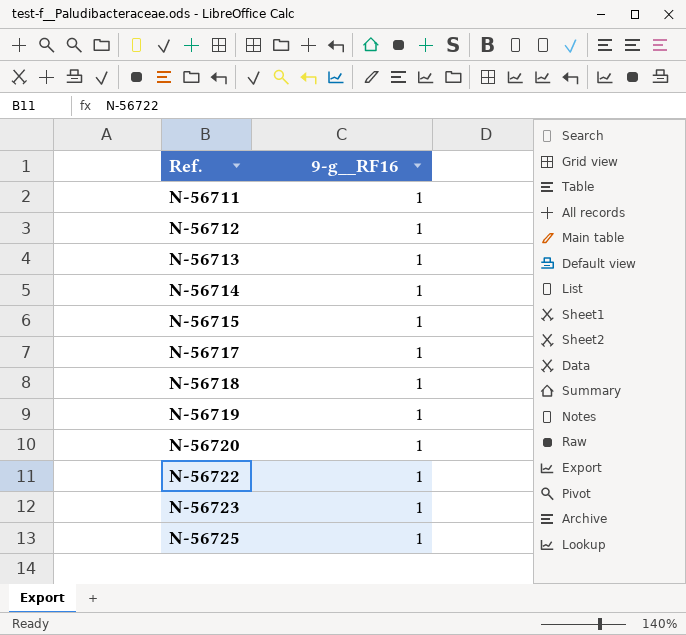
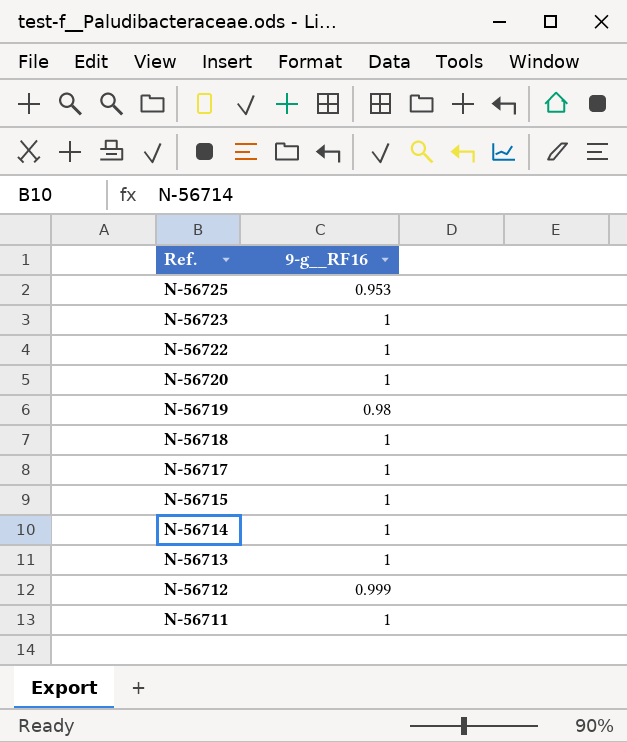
row order: Ref. ascending -> Ref. descending
N-56725 | 9-g__RF16: 1 -> 0.953
N-56719 | 9-g__RF16: 1 -> 0.98
N-56712 | 9-g__RF16: 1 -> 0.999

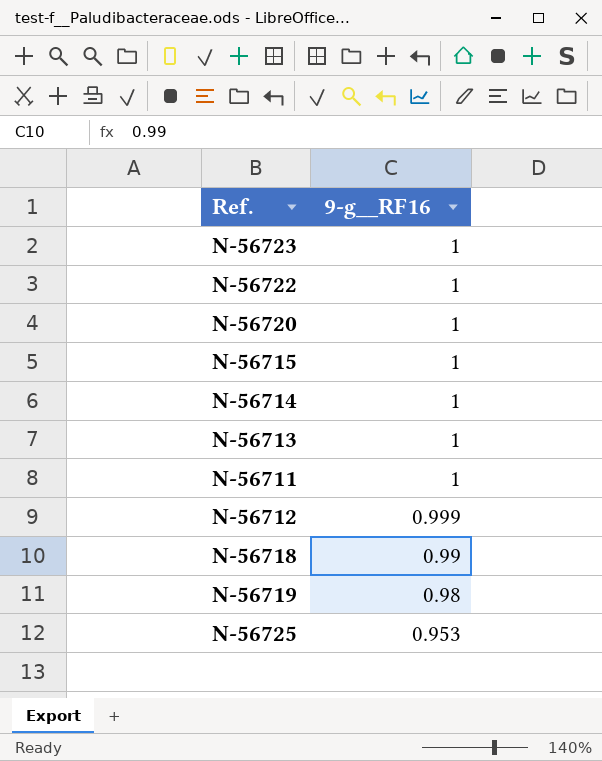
row order: Ref. descending -> 9-g__RF16 descending
row N-56717: 1 -> none
N-56718 | 9-g__RF16: 1 -> 0.99

